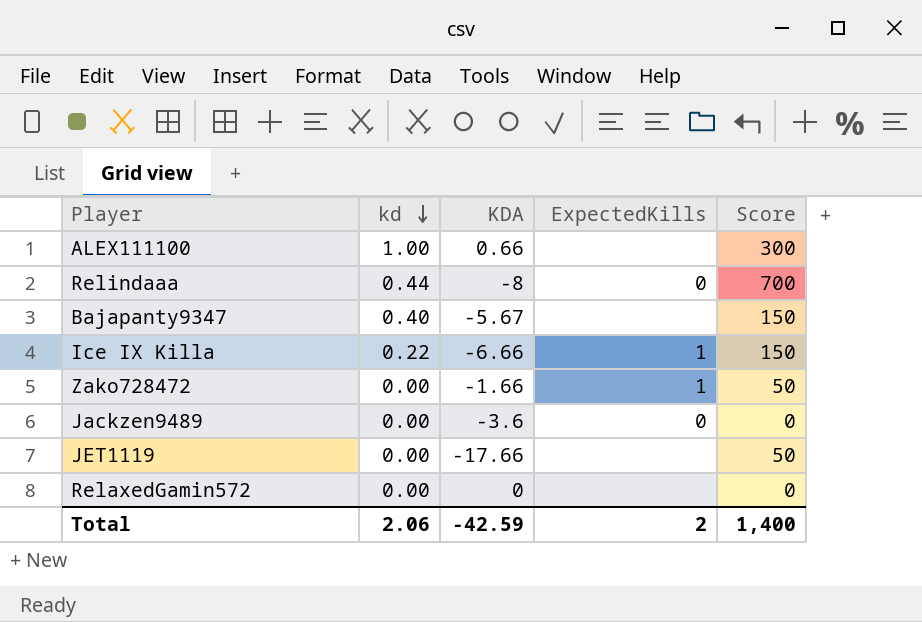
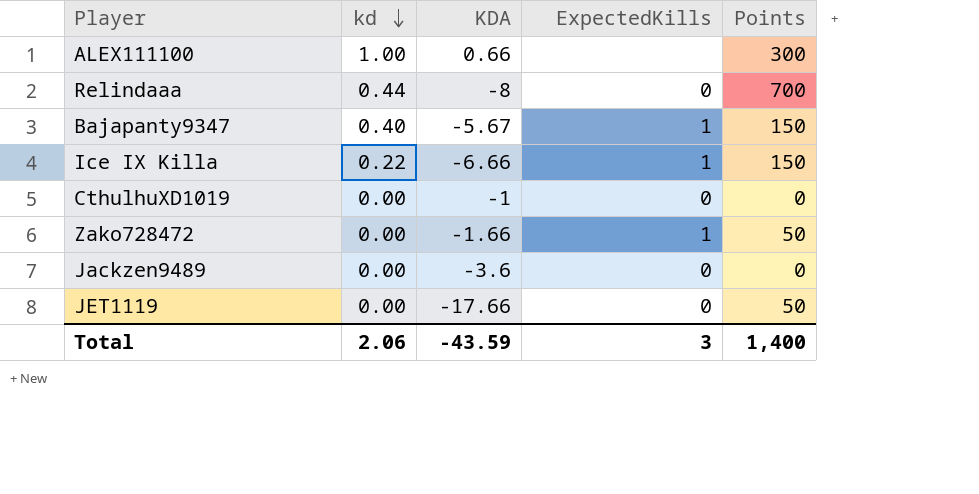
column name: Score -> Points
row RelaxedGamin572: 0.00 | 0 | none | 0 -> none
Bajapanty9347 | ExpectedKills: none -> 1
row CthulhuXD1019: none -> 0.00 | -1 | 0 | 0
JET1119 | ExpectedKills: none -> 0
Total | KDA: -42.59 -> -43.59
Total | ExpectedKills: 2 -> 3

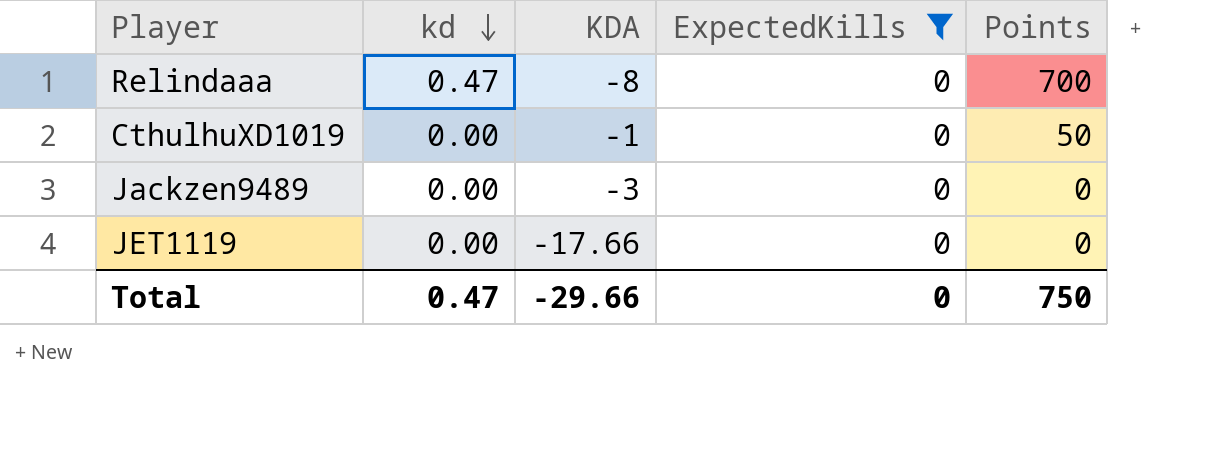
filter: none -> ExpectedKills = 0
Relindaaa | kd: 0.44 -> 0.47
CthulhuXD1019 | Points: 0 -> 50
Jackzen9489 | KDA: -3.6 -> -3
JET1119 | Points: 50 -> 0
Total | kd: 2.06 -> 0.47
Total | KDA: -43.59 -> -29.66
Total | ExpectedKills: 3 -> 0
Total | Points: 1,400 -> 750

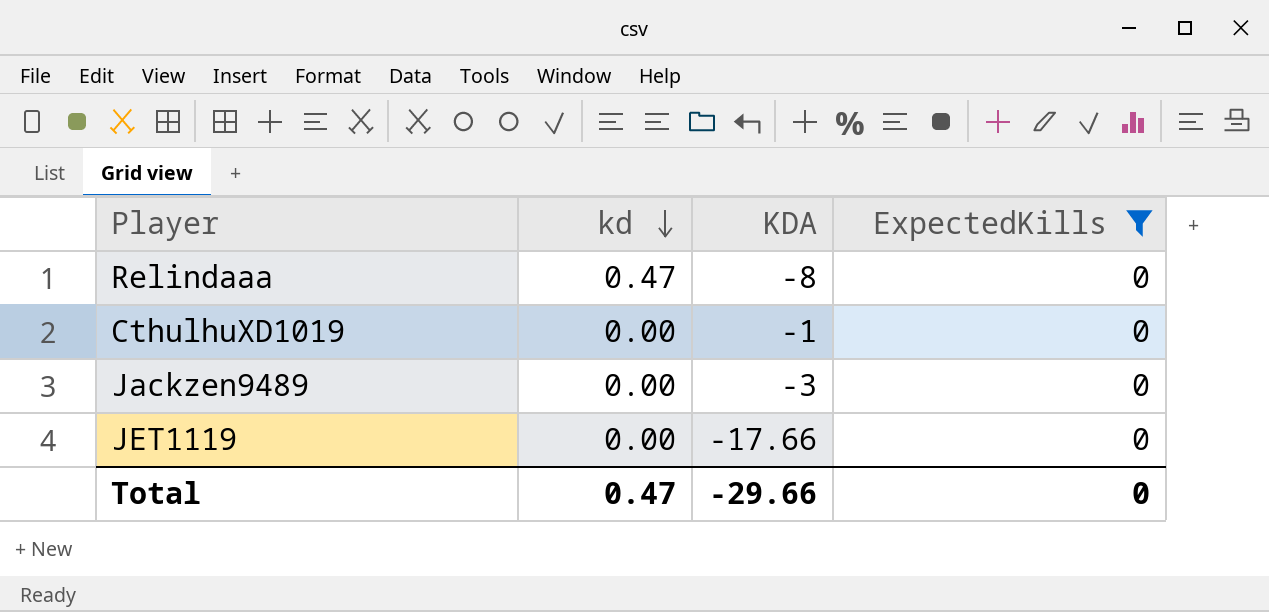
column Points | position: 5 -> none

